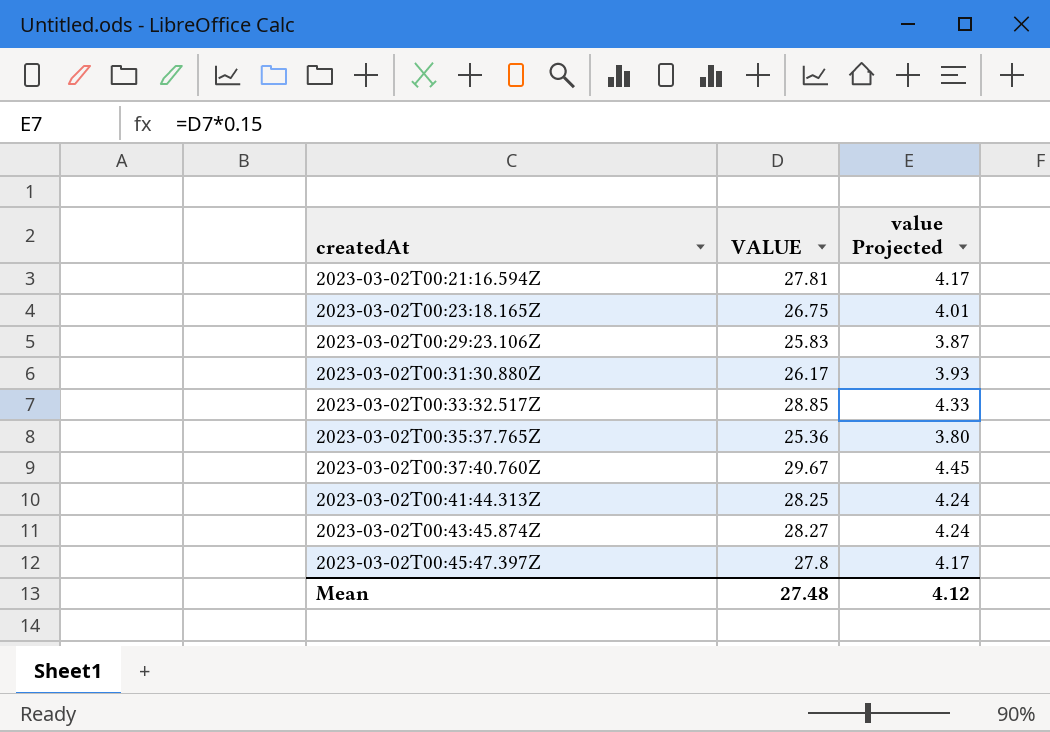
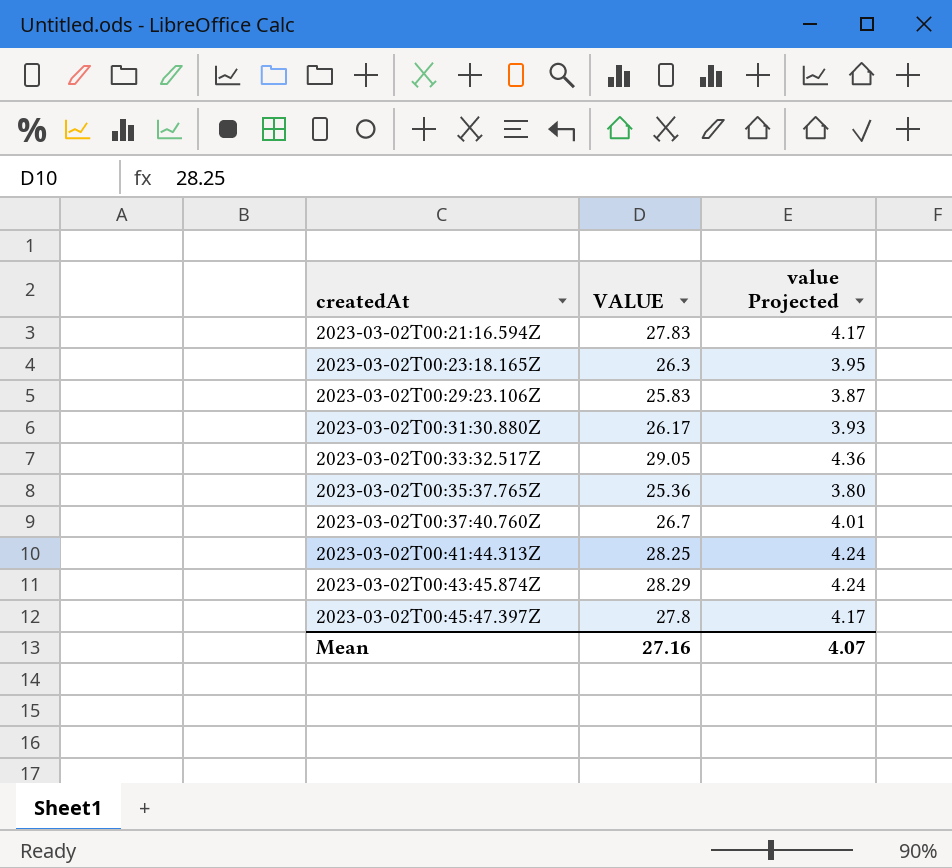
2023-03-02T00:21:16.594Z | VALUE: 27.81 -> 27.83
2023-03-02T00:23:18.165Z | VALUE: 26.75 -> 26.3
2023-03-02T00:23:18.165Z | value Projected: 4.01 -> 3.95
2023-03-02T00:33:32.517Z | VALUE: 28.85 -> 29.05
2023-03-02T00:33:32.517Z | value Projected: 4.33 -> 4.36
2023-03-02T00:37:40.760Z | VALUE: 29.67 -> 26.7
2023-03-02T00:37:40.760Z | value Projected: 4.45 -> 4.01
2023-03-02T00:43:45.874Z | VALUE: 28.27 -> 28.29
Mean | VALUE: 27.48 -> 27.16
Mean | value Projected: 4.12 -> 4.07

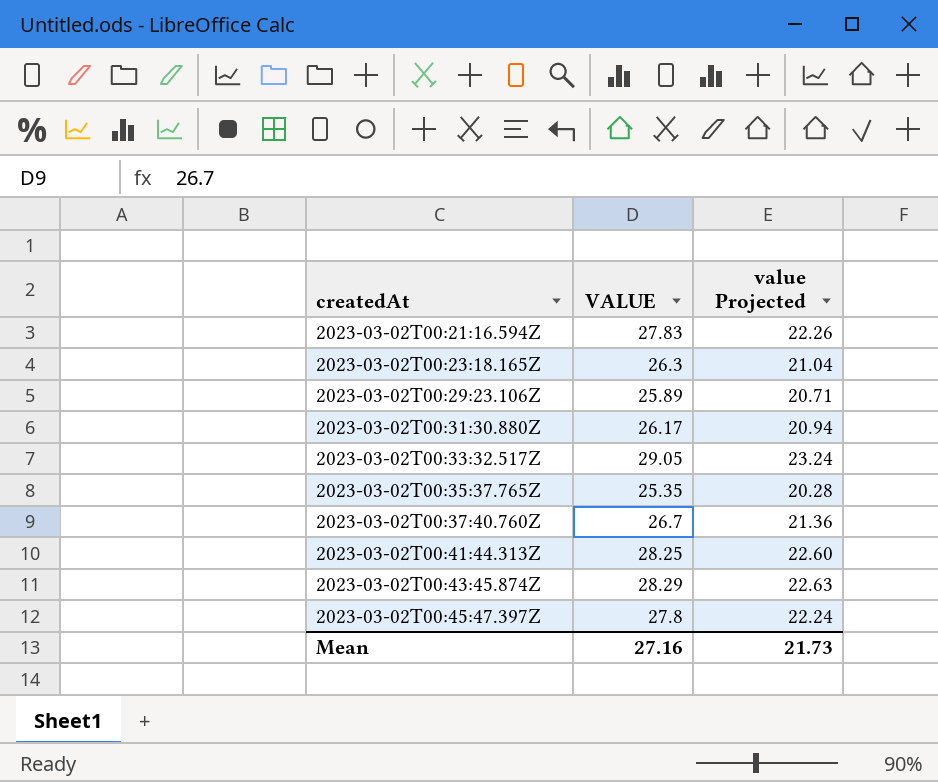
column value Projected | formula: [VALUE] * 0.15 -> [VALUE] * 0.8
2023-03-02T00:29:23.106Z | VALUE: 25.83 -> 25.89
2023-03-02T00:35:37.765Z | VALUE: 25.36 -> 25.35
Mean | value Projected: 4.07 -> 21.73

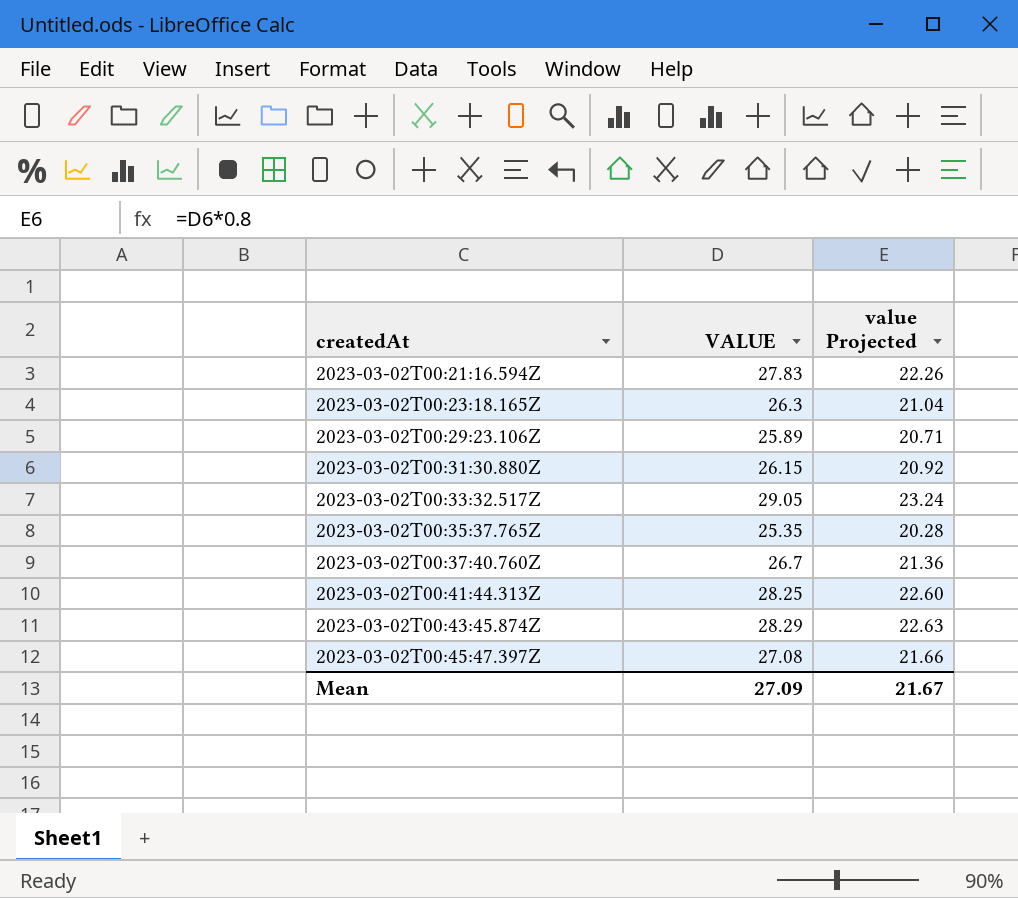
2023-03-02T00:31:30.880Z | VALUE: 26.17 -> 26.15
2023-03-02T00:31:30.880Z | value Projected: 20.94 -> 20.92
2023-03-02T00:45:47.397Z | VALUE: 27.8 -> 27.08
2023-03-02T00:45:47.397Z | value Projected: 22.24 -> 21.66
Mean | VALUE: 27.16 -> 27.09
Mean | value Projected: 21.73 -> 21.67

